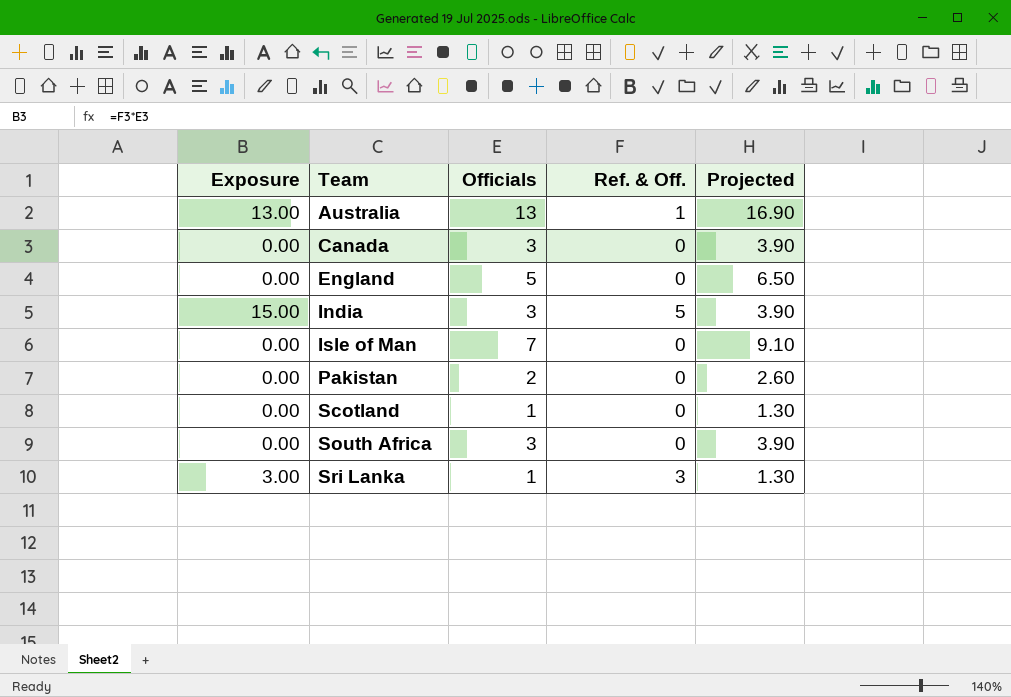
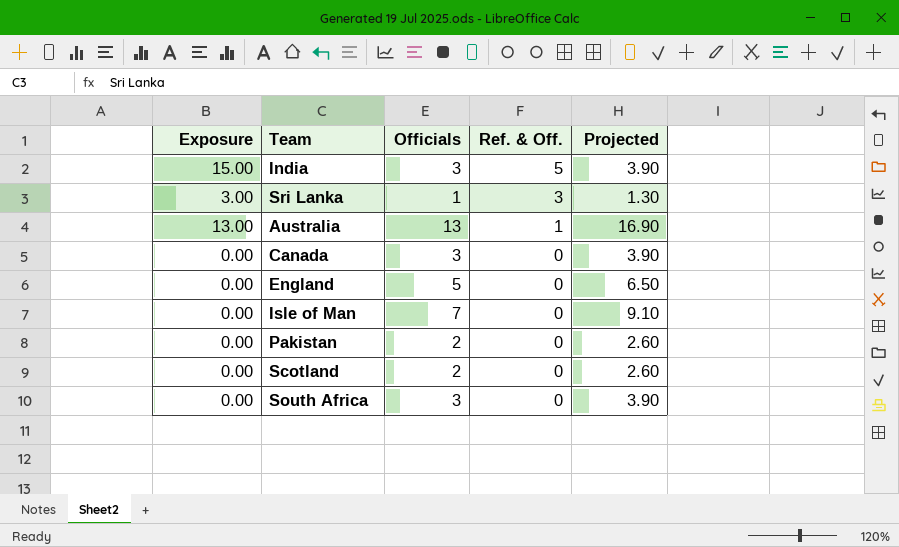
row order: Team ascending -> Ref. & Off. descending
Scotland | Officials: 1 -> 2
Scotland | Projected: 1.30 -> 2.60

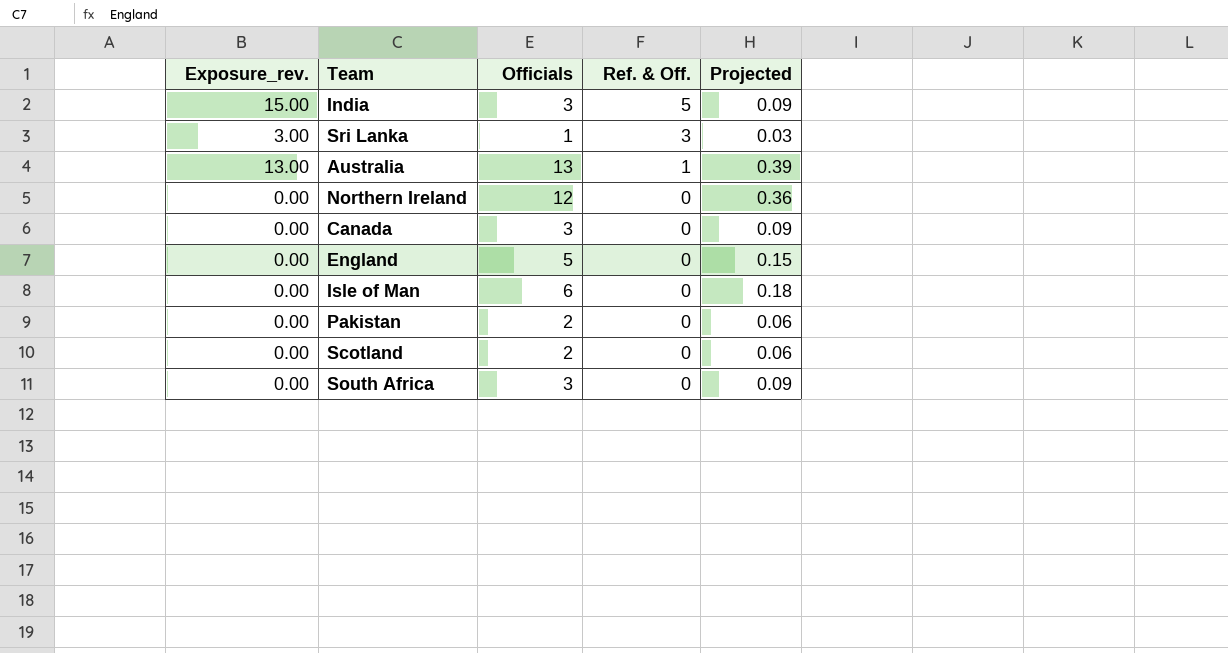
column name: Exposure -> Exposure_rev.
column Projected | formula: [Officials] * 1.3 -> [Officials] * 0.03
row Northern Ireland: none -> 0.00 | 12 | 0 | 0.36
Isle of Man | Officials: 7 -> 6

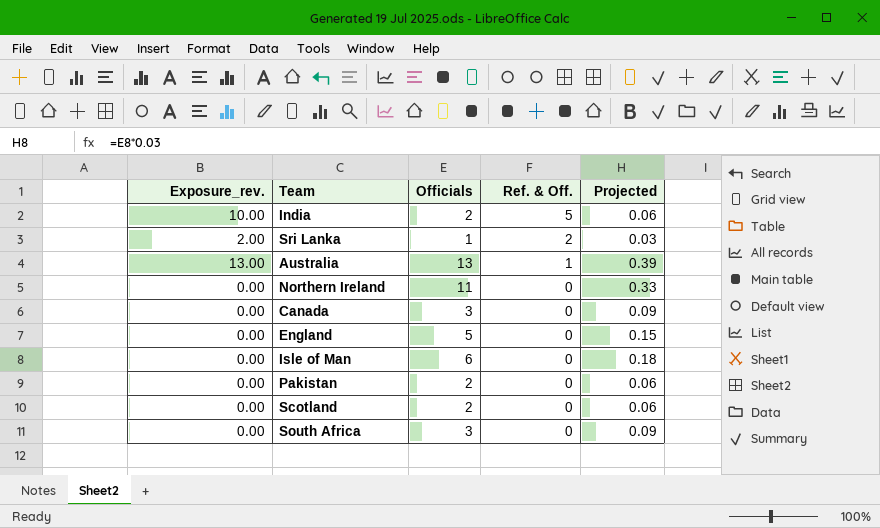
India | Exposure_rev.: 15.00 -> 10.00
India | Officials: 3 -> 2
India | Projected: 0.09 -> 0.06
Sri Lanka | Exposure_rev.: 3.00 -> 2.00
Sri Lanka | Ref. & Off.: 3 -> 2
Northern Ireland | Officials: 12 -> 11
Northern Ireland | Projected: 0.36 -> 0.33

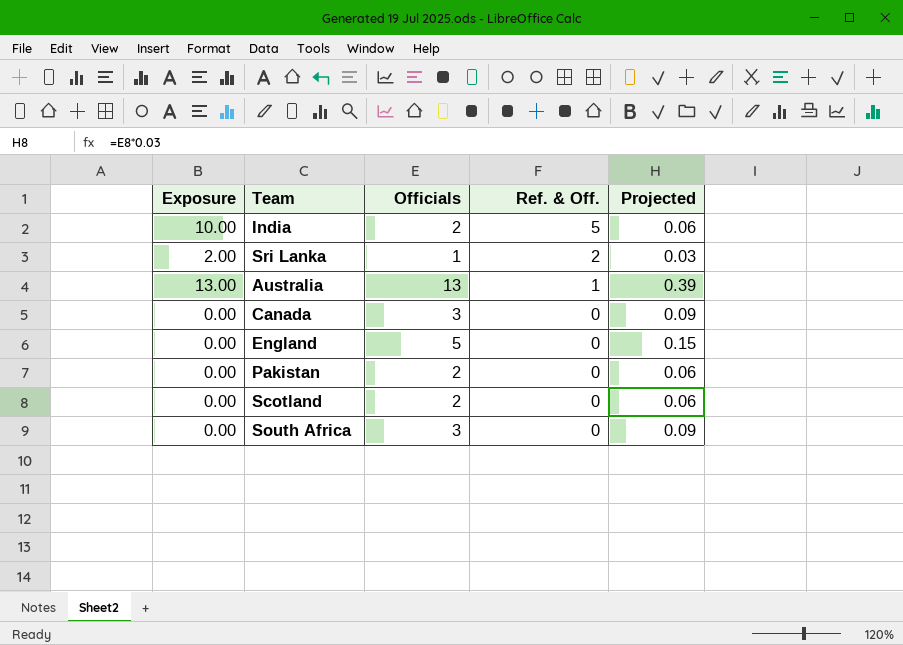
column name: Exposure_rev. -> Exposure
row Northern Ireland: 0.00 | 11 | 0 | 0.33 -> none
row Isle of Man: 0.00 | 6 | 0 | 0.18 -> none

